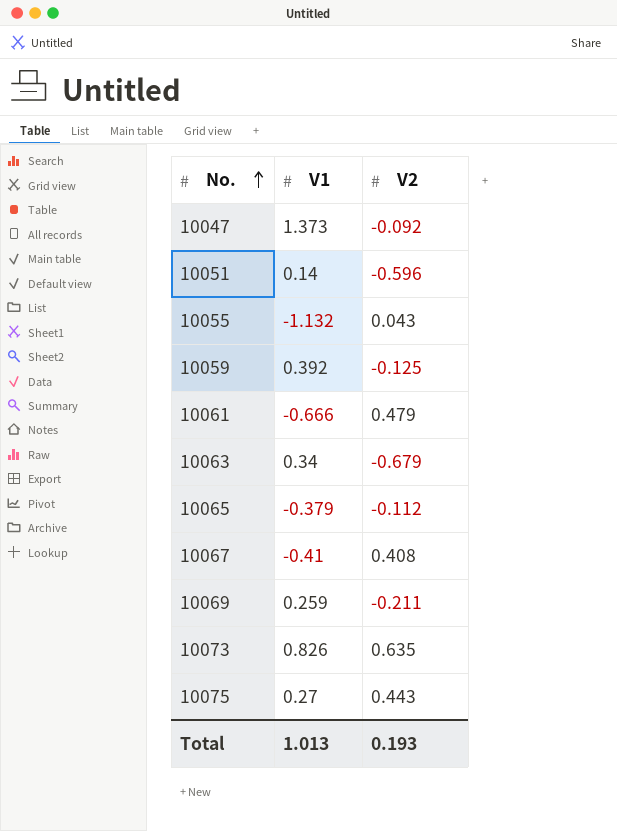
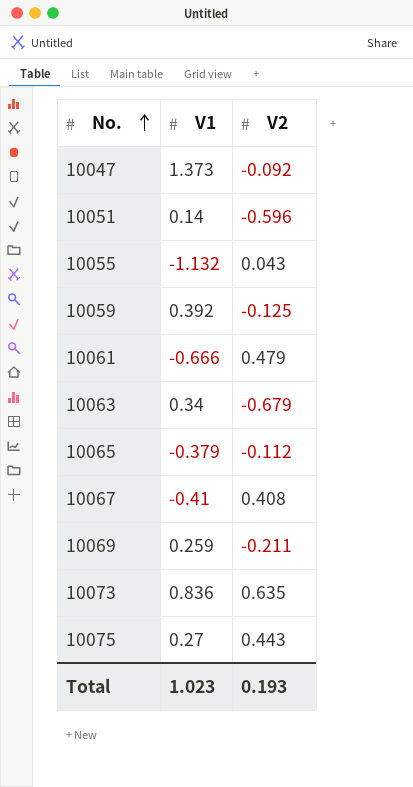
10073 | V1: 0.826 -> 0.836
Total | V1: 1.013 -> 1.023

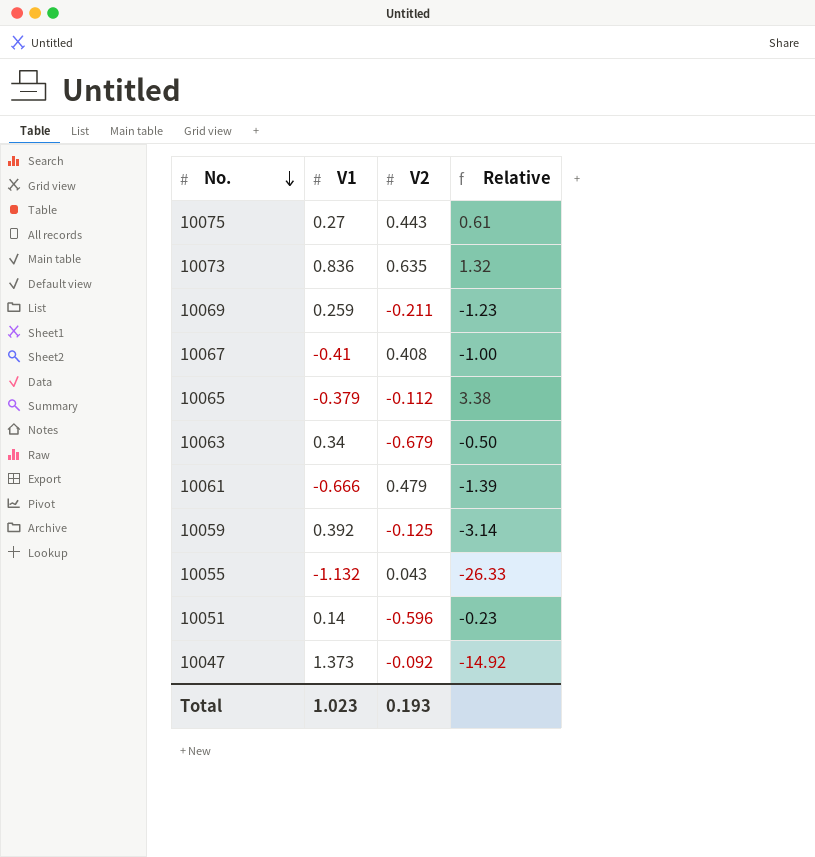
row order: No. ascending -> No. descending
column Relative | formula: none -> [V1] / [V2]

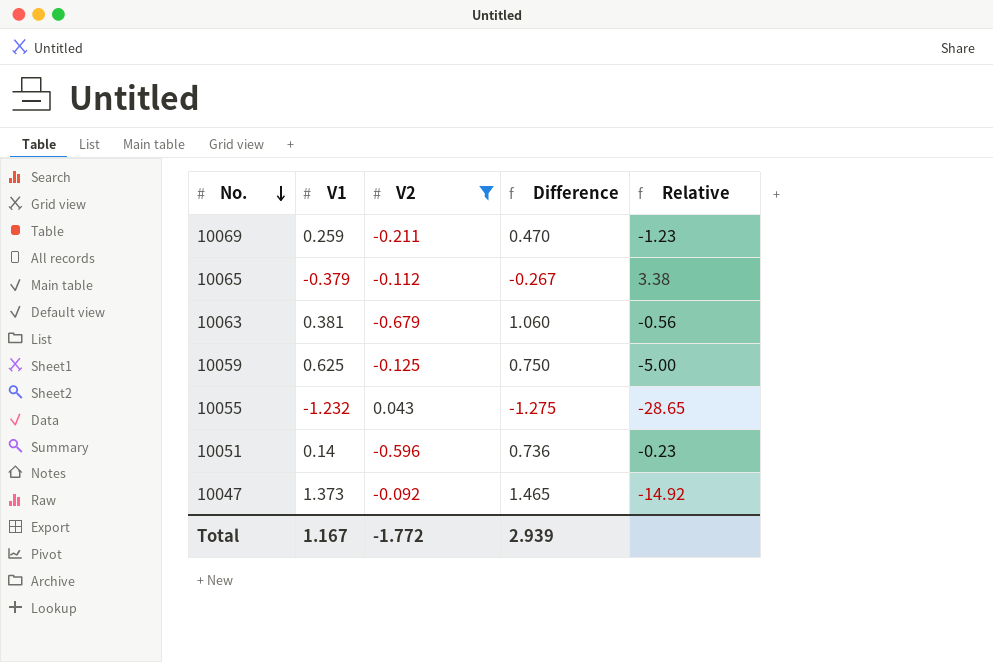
filter: none -> V2 <= 0.043
column Difference | formula: none -> [V1] - [V2]
10063 | V1: 0.34 -> 0.381
10063 | Relative: -0.50 -> -0.56
10059 | V1: 0.392 -> 0.625
10059 | Relative: -3.14 -> -5.00
10055 | V1: -1.132 -> -1.232
10055 | Relative: -26.33 -> -28.65
Total | V1: 1.023 -> 1.167
Total | V2: 0.193 -> -1.772

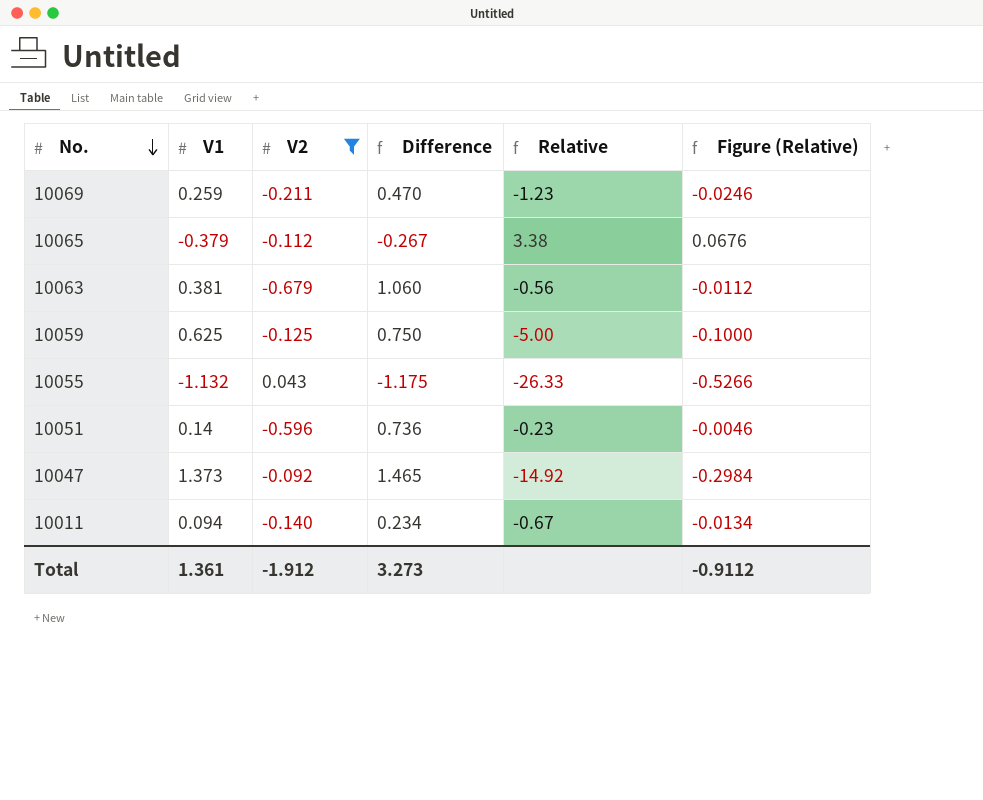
column Figure (Relative) | formula: none -> [Relative] * 0.02
10055 | V1: -1.232 -> -1.132
10055 | Difference: -1.275 -> -1.175
10055 | Relative: -28.65 -> -26.33
row 10011: none -> 0.094 | -0.140 | 0.234 | -0.67 | -0.0134
Total | V1: 1.167 -> 1.361
Total | V2: -1.772 -> -1.912
Total | Difference: 2.939 -> 3.273

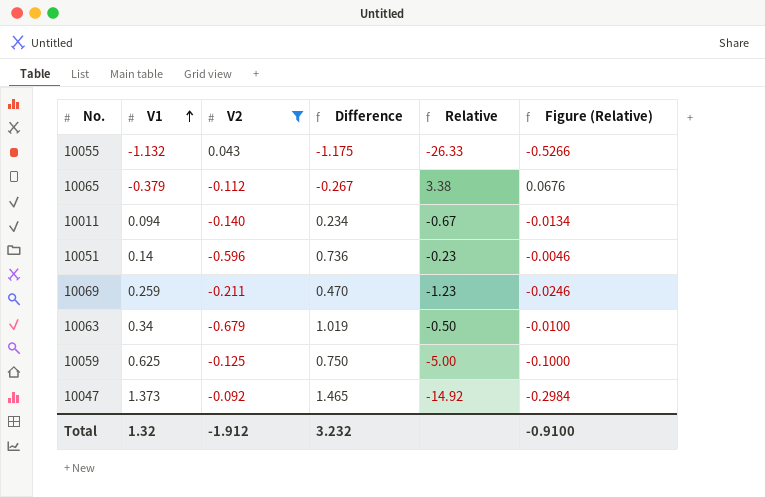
row order: No. descending -> V1 ascending
10063 | V1: 0.381 -> 0.34
10063 | Difference: 1.060 -> 1.019
10063 | Relative: -0.56 -> -0.50
10063 | Figure (Relative): -0.0112 -> -0.0100
Total | V1: 1.361 -> 1.32
Total | Difference: 3.273 -> 3.232
Total | Figure (Relative): -0.9112 -> -0.9100

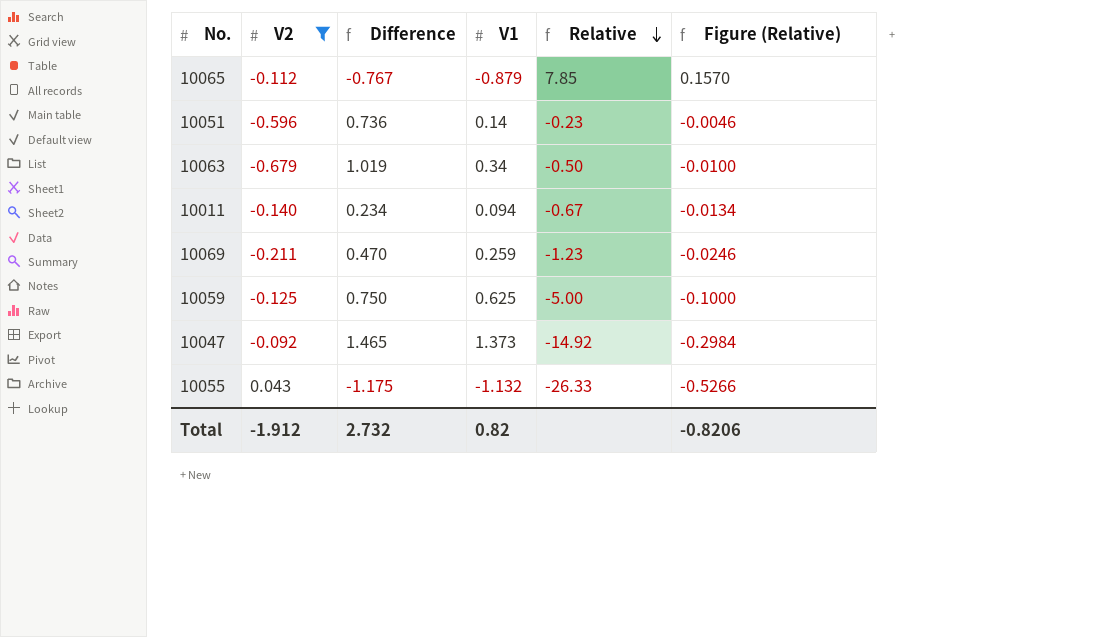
row order: V1 ascending -> Relative descending
column V1 | position: 2 -> 4
10065 | Difference: -0.267 -> -0.767
10065 | V1: -0.379 -> -0.879
10065 | Relative: 3.38 -> 7.85
10065 | Figure (Relative): 0.0676 -> 0.1570
Total | Difference: 3.232 -> 2.732
Total | V1: 1.32 -> 0.82
Total | Figure (Relative): -0.9100 -> -0.8206

